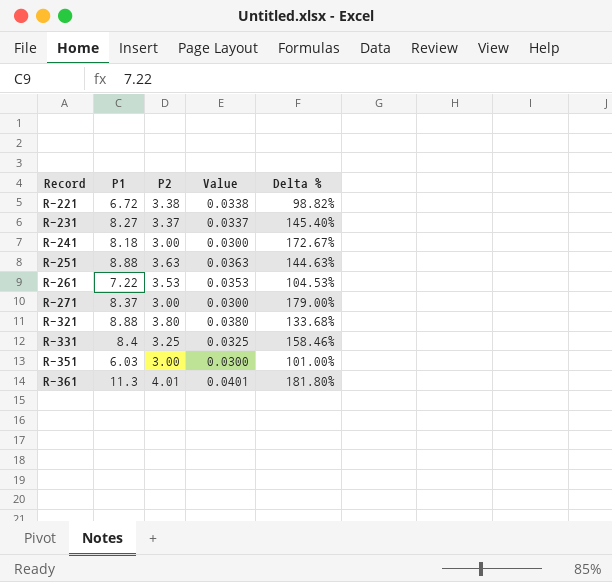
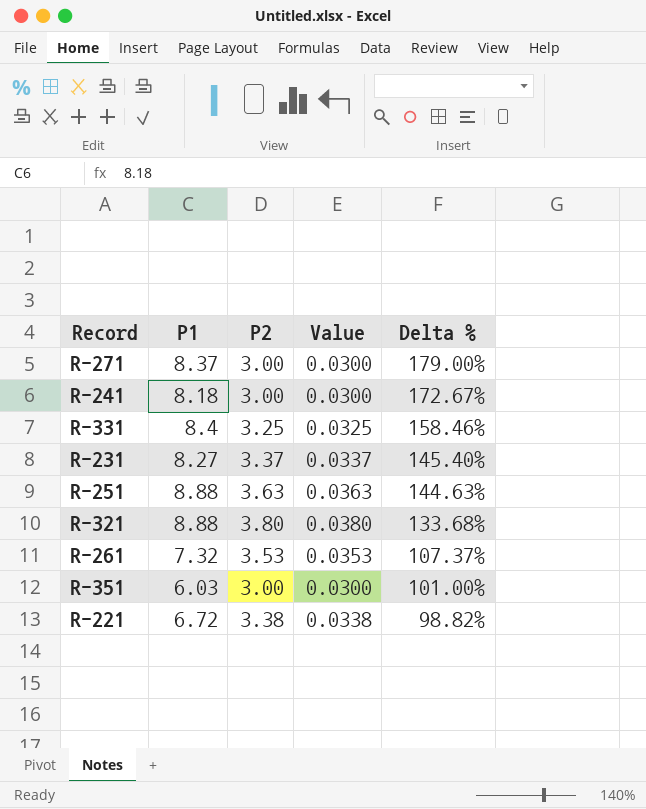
row order: Record ascending -> Delta % descending
row R-361: 11.3 | 4.01 | 0.0401 | 181.80% -> none
R-261 | P1: 7.22 -> 7.32
R-261 | Delta %: 104.53% -> 107.37%

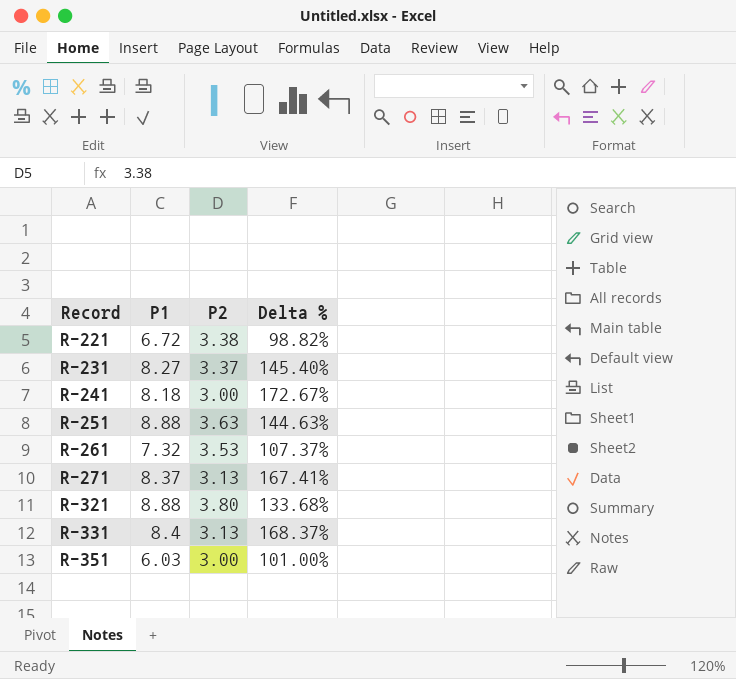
row order: Delta % descending -> Record ascending
column Value | formula: [P2] * 0.01 -> none
R-271 | P2: 3.00 -> 3.13
R-271 | Delta %: 179.00% -> 167.41%
R-331 | P2: 3.25 -> 3.13
R-331 | Delta %: 158.46% -> 168.37%

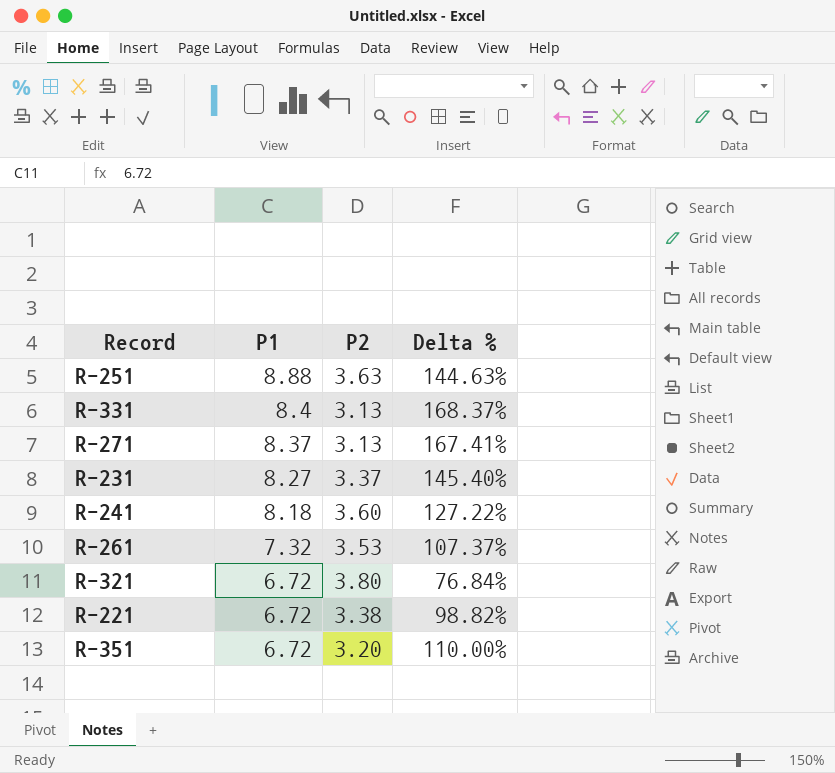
row order: Record ascending -> P1 descending
R-241 | P2: 3.00 -> 3.60
R-241 | Delta %: 172.67% -> 127.22%
R-321 | P1: 8.88 -> 6.72
R-321 | Delta %: 133.68% -> 76.84%
R-351 | P1: 6.03 -> 6.72
R-351 | P2: 3.00 -> 3.20
R-351 | Delta %: 101.00% -> 110.00%

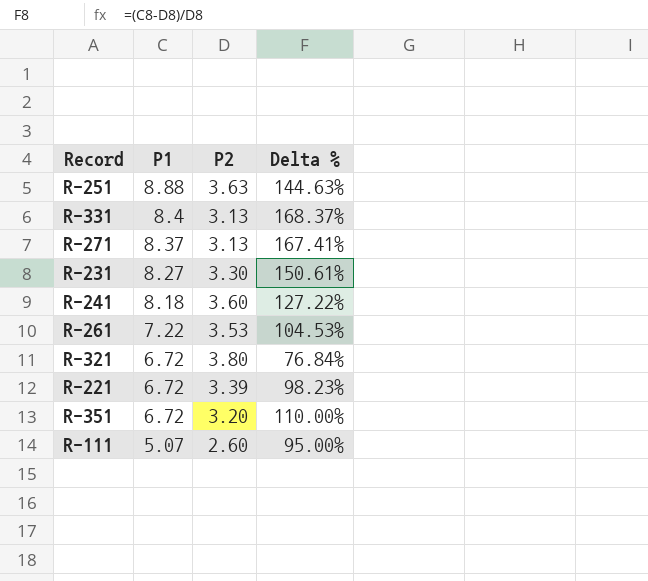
R-231 | P2: 3.37 -> 3.30
R-231 | Delta %: 145.40% -> 150.61%
R-261 | P1: 7.32 -> 7.22
R-261 | Delta %: 107.37% -> 104.53%
R-221 | P2: 3.38 -> 3.39
R-221 | Delta %: 98.82% -> 98.23%
row R-111: none -> 5.07 | 2.60 | 95.00%

